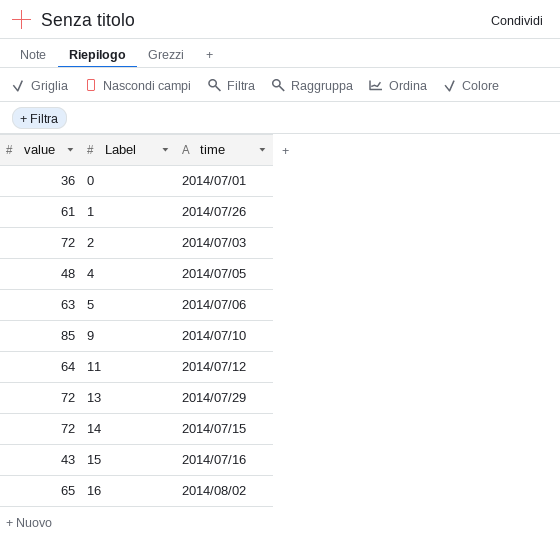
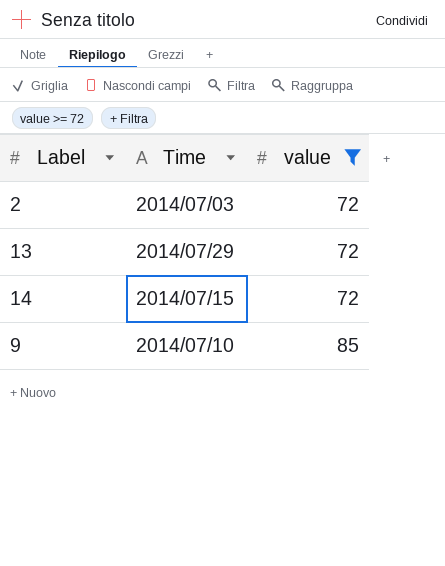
filter: none -> value >= 72
row order: Label ascending -> value ascending
column name: time -> Time
column value | position: 1 -> 3

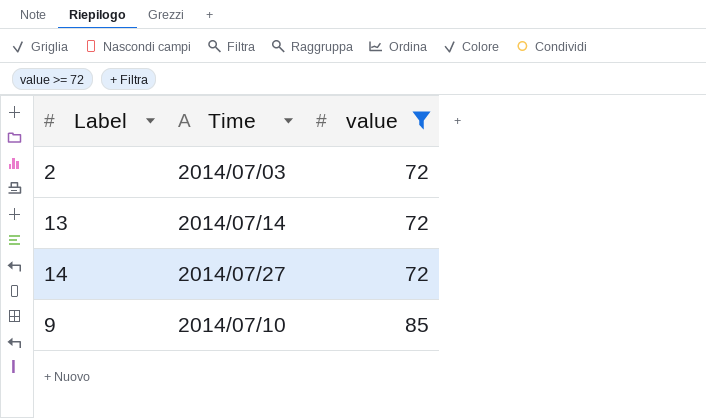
13 | Time: 2014/07/29 -> 2014/07/14
14 | Time: 2014/07/15 -> 2014/07/27

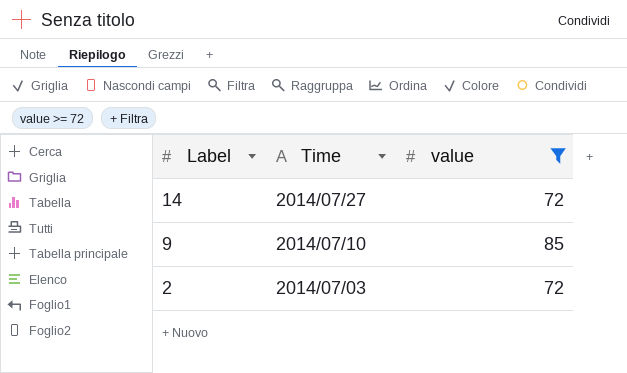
row order: value ascending -> Label descending
row 13: 2014/07/14 | 72 -> none

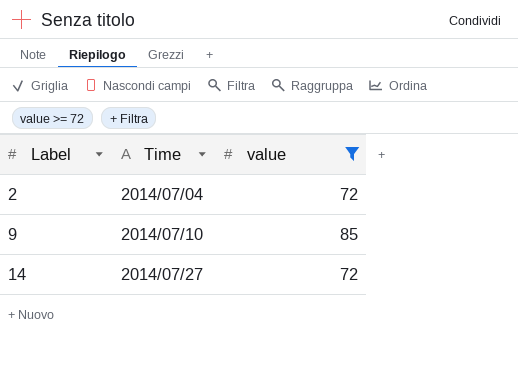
row order: Label descending -> Label ascending
2 | Time: 2014/07/03 -> 2014/07/04

